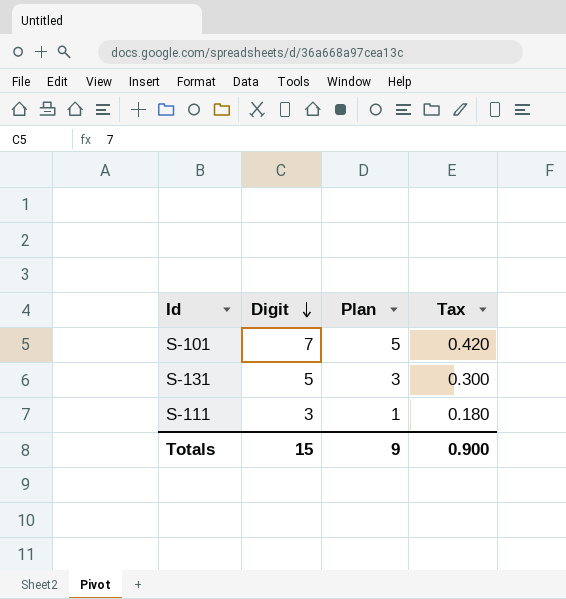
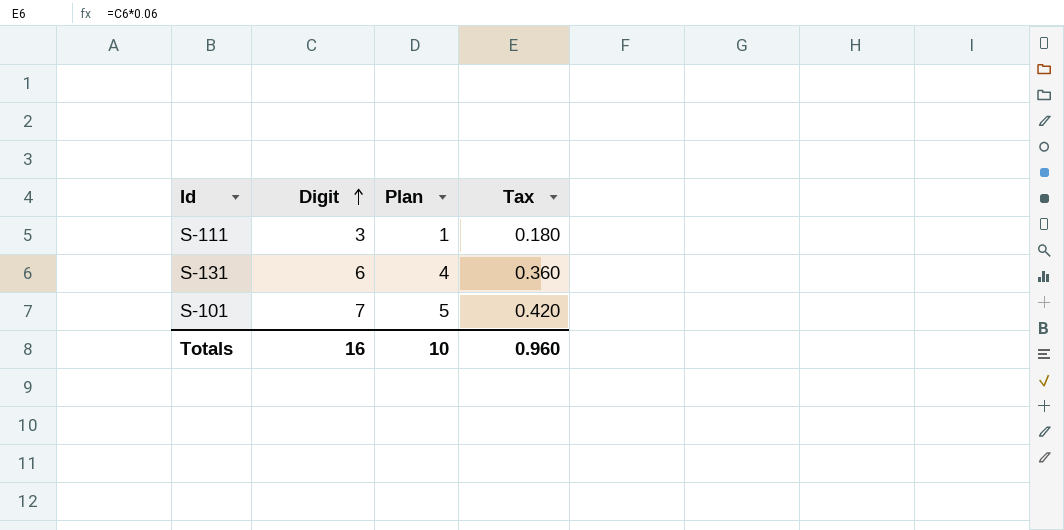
row order: Digit descending -> Digit ascending
S-131 | Digit: 5 -> 6
S-131 | Plan: 3 -> 4
S-131 | Tax: 0.300 -> 0.360
Totals | Digit: 15 -> 16
Totals | Plan: 9 -> 10
Totals | Tax: 0.900 -> 0.960

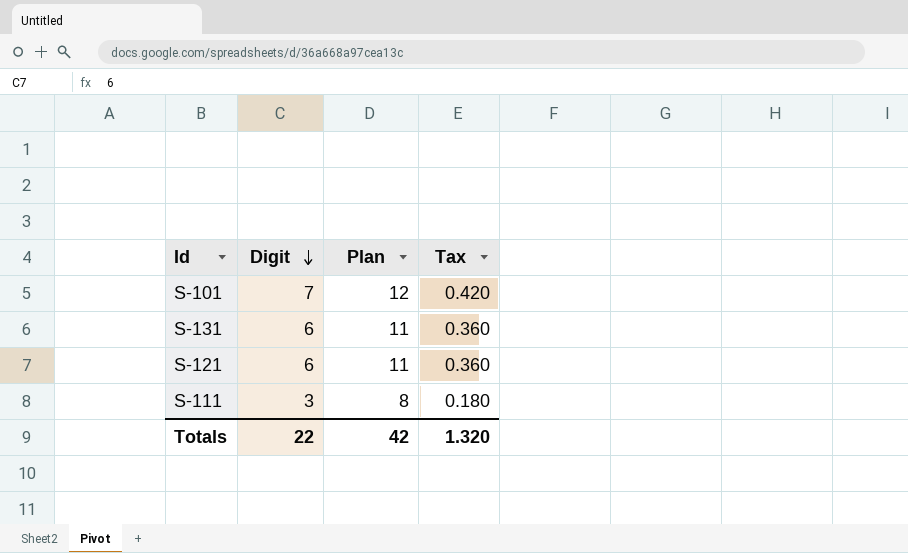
row order: Digit ascending -> Digit descending
column Plan | formula: [Digit] - 2 -> [Digit] + 5
row S-121: none -> 6 | 11 | 0.360
Totals | Digit: 16 -> 22
Totals | Plan: 10 -> 42
Totals | Tax: 0.960 -> 1.320

